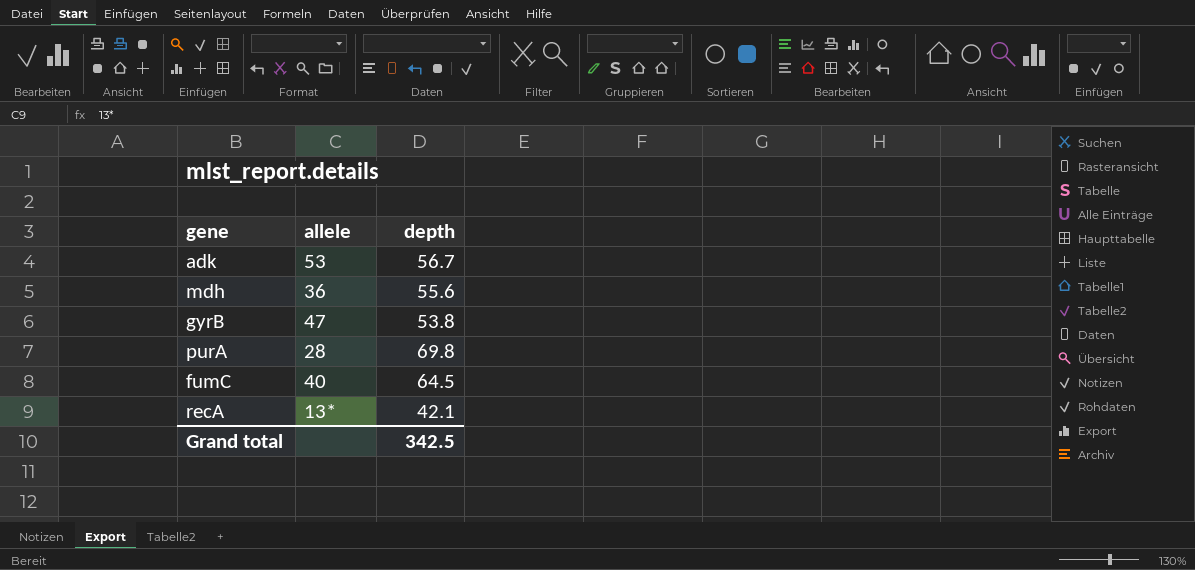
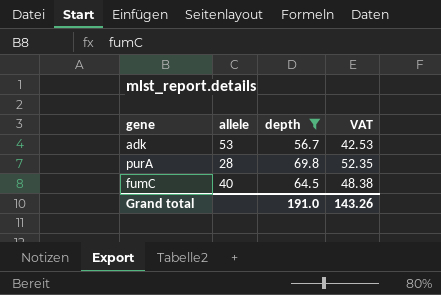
filter: none -> depth >= 56.7
column VAT | formula: none -> [depth] * 0.75
Grand total | depth: 342.5 -> 191.0

